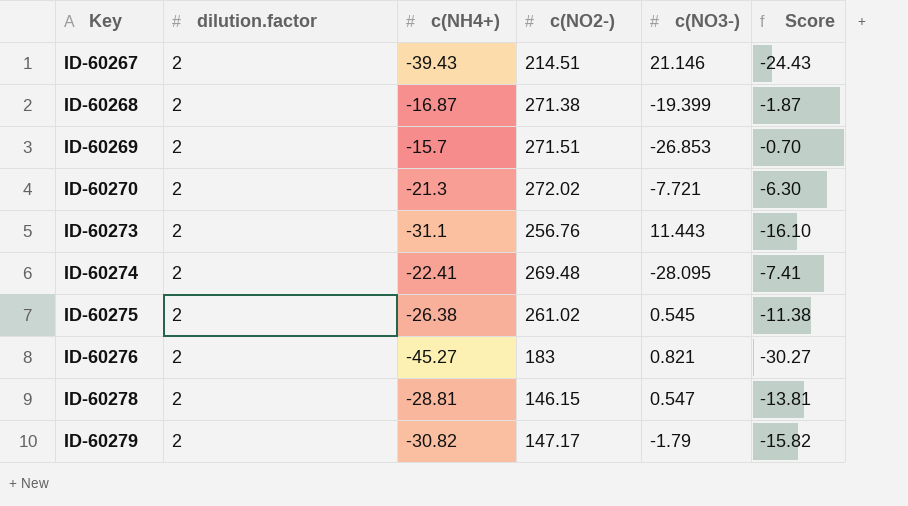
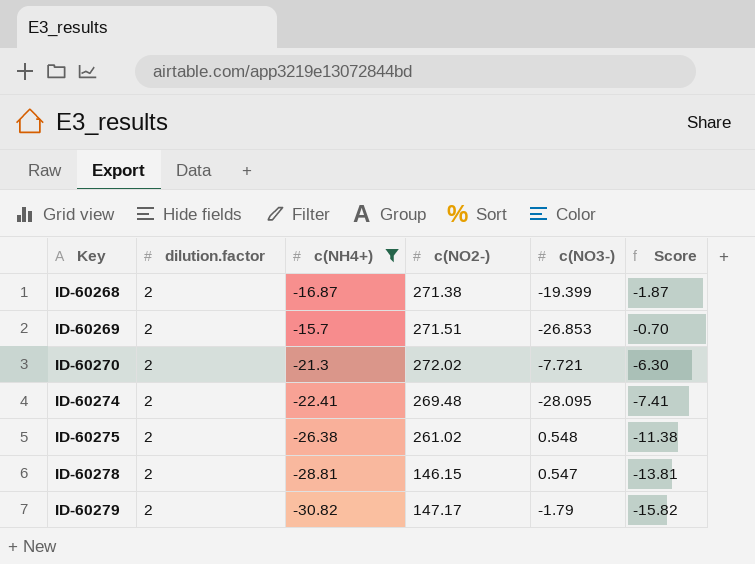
filter: none -> c(NH4+) >= -30.82
ID-60275 | c(NO3-): 0.545 -> 0.548

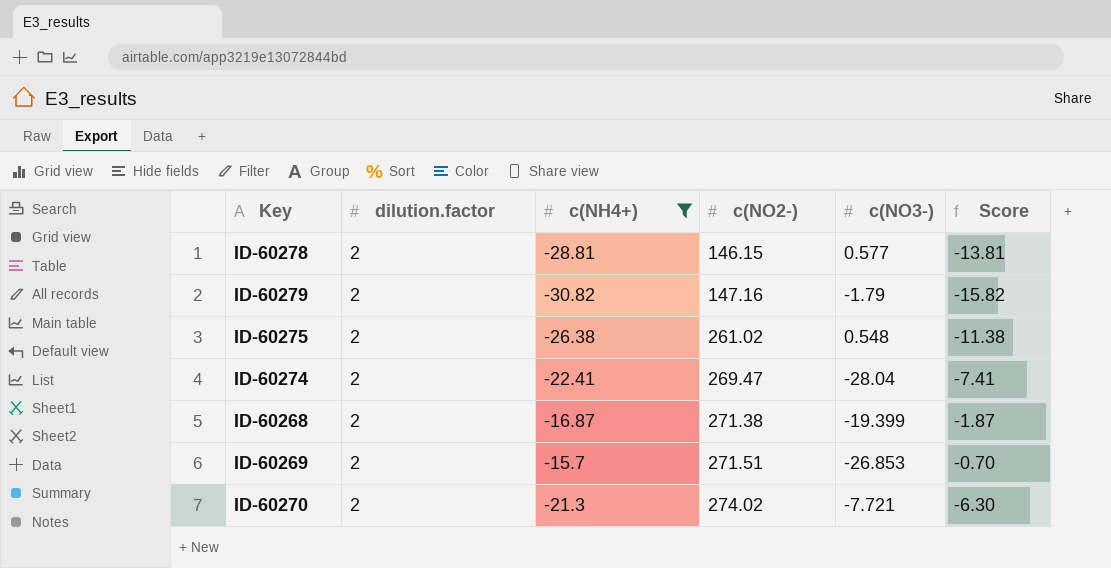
row order: Key ascending -> c(NO2-) ascending
ID-60278 | c(NO3-): 0.547 -> 0.577
ID-60279 | c(NO2-): 147.17 -> 147.16
ID-60274 | c(NO2-): 269.48 -> 269.47
ID-60274 | c(NO3-): -28.095 -> -28.04
ID-60270 | c(NO2-): 272.02 -> 274.02

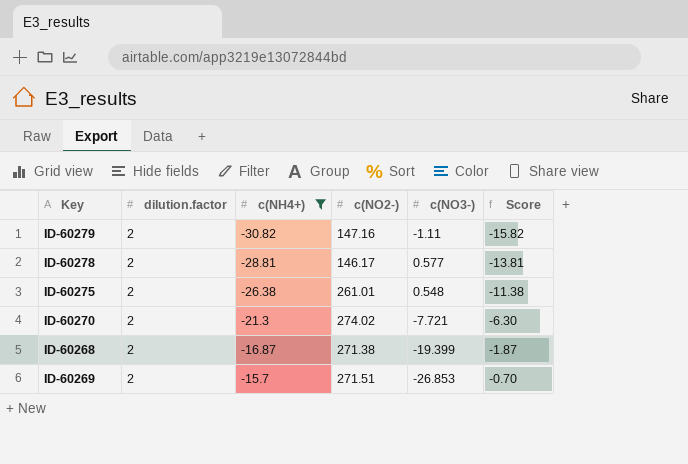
row order: c(NO2-) ascending -> c(NH4+) ascending
row ID-60274: 2 | -22.41 | 269.47 | -28.04 | -7.41 -> none
ID-60279 | c(NO3-): -1.79 -> -1.11
ID-60278 | c(NO2-): 146.15 -> 146.17
ID-60275 | c(NO2-): 261.02 -> 261.01

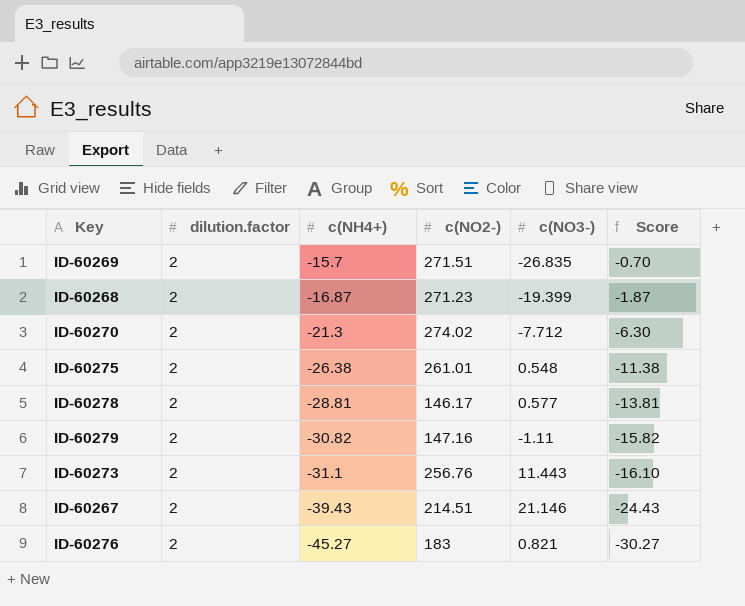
filter: c(NH4+) >= -30.82 -> none
row order: c(NH4+) ascending -> c(NH4+) descending
ID-60269 | c(NO3-): -26.853 -> -26.835
ID-60268 | c(NO2-): 271.38 -> 271.23
ID-60270 | c(NO3-): -7.721 -> -7.712

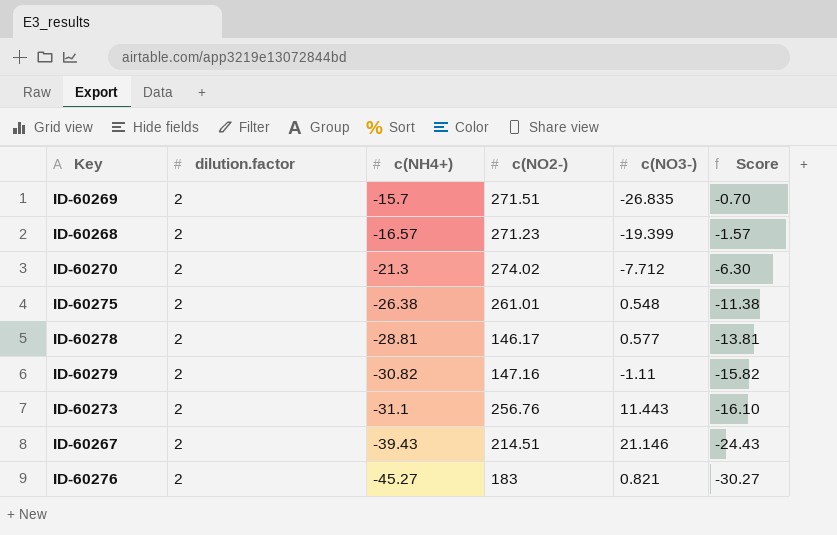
ID-60268 | c(NH4+): -16.87 -> -16.57
ID-60268 | Score: -1.87 -> -1.57

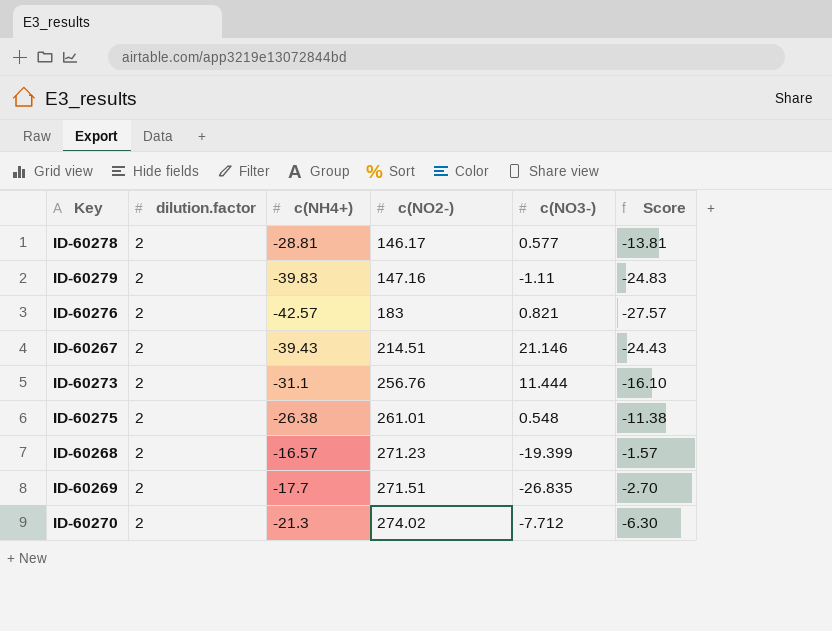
row order: c(NH4+) descending -> c(NO2-) ascending
ID-60279 | c(NH4+): -30.82 -> -39.83
ID-60279 | Score: -15.82 -> -24.83
ID-60276 | c(NH4+): -45.27 -> -42.57
ID-60276 | Score: -30.27 -> -27.57
ID-60273 | c(NO3-): 11.443 -> 11.444
ID-60269 | c(NH4+): -15.7 -> -17.7
ID-60269 | Score: -0.70 -> -2.70

